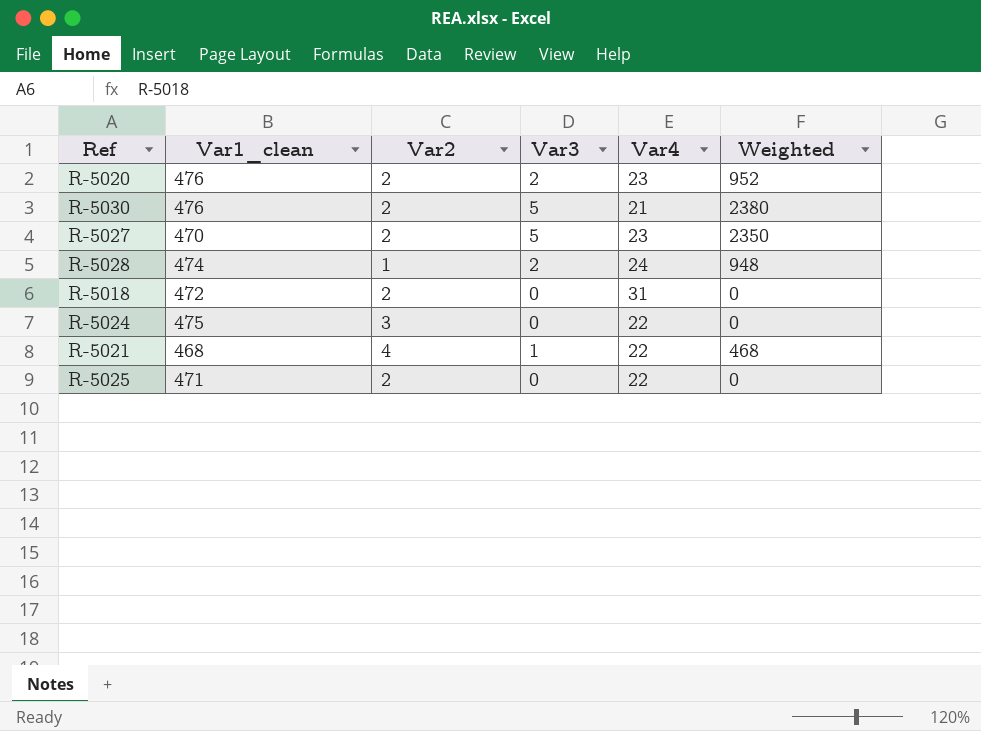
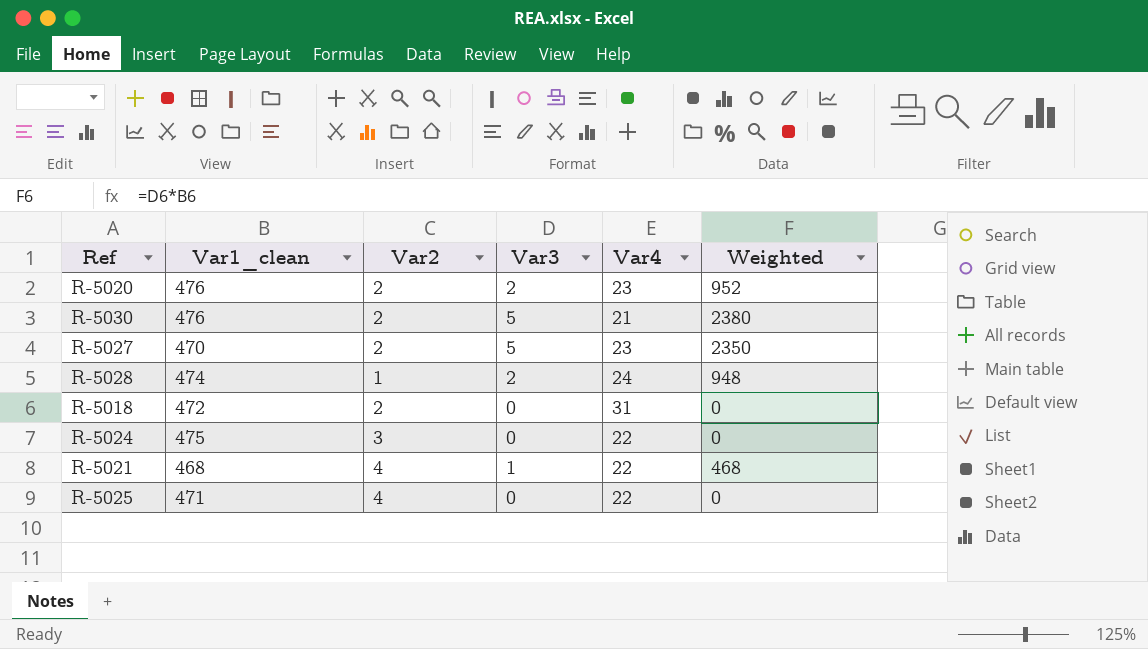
R-5025 | Var2: 2 -> 4

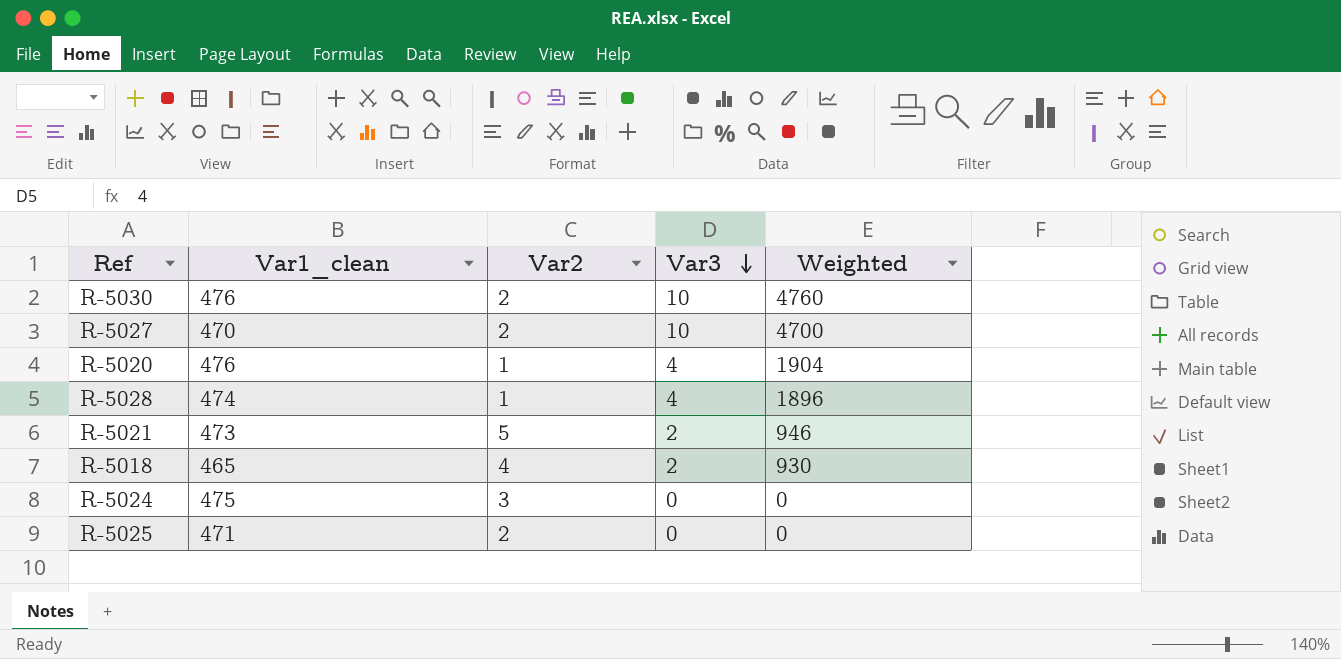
row order: none -> Var3 descending
column Var4 | position: 5 -> none
R-5030 | Var3: 5 -> 10
R-5030 | Weighted: 2380 -> 4760
R-5027 | Var3: 5 -> 10
R-5027 | Weighted: 2350 -> 4700
R-5020 | Var2: 2 -> 1
R-5020 | Var3: 2 -> 4
R-5020 | Weighted: 952 -> 1904
R-5028 | Var3: 2 -> 4
R-5028 | Weighted: 948 -> 1896
R-5021 | Var1_clean: 468 -> 473
R-5021 | Var2: 4 -> 5
R-5021 | Var3: 1 -> 2
R-5021 | Weighted: 468 -> 946
R-5018 | Var1_clean: 472 -> 465
R-5018 | Var2: 2 -> 4
R-5018 | Var3: 0 -> 2
R-5018 | Weighted: 0 -> 930
R-5025 | Var2: 4 -> 2

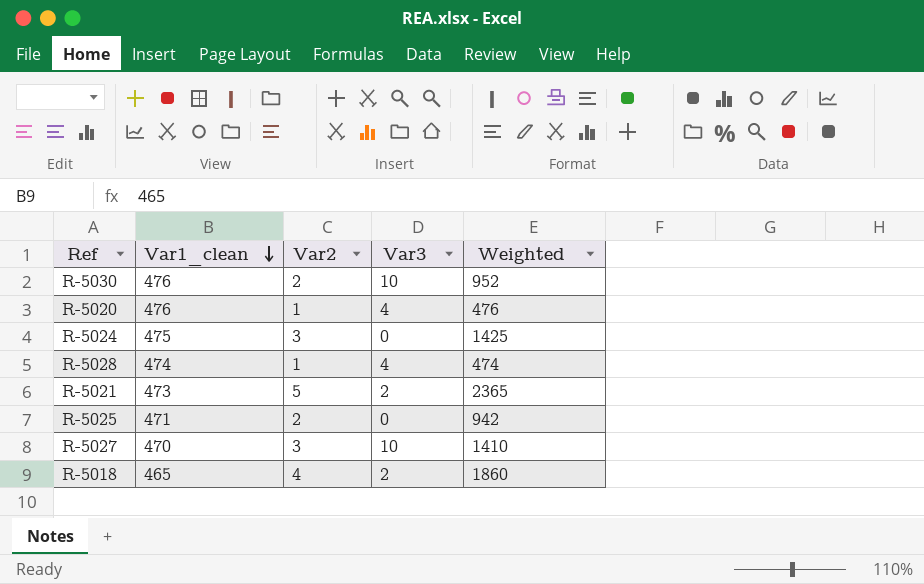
row order: Var3 descending -> Var1_clean descending
column Weighted | formula: [Var1_clean] * [Var3] -> [Var1_clean] * [Var2]
R-5027 | Var2: 2 -> 3

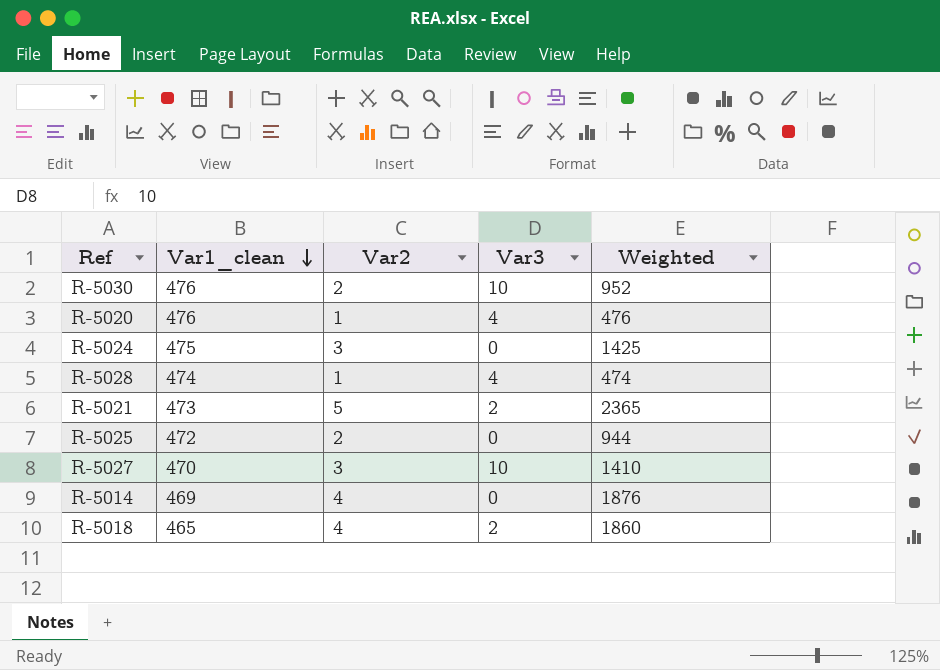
R-5025 | Var1_clean: 471 -> 472
R-5025 | Weighted: 942 -> 944
row R-5014: none -> 469 | 4 | 0 | 1876

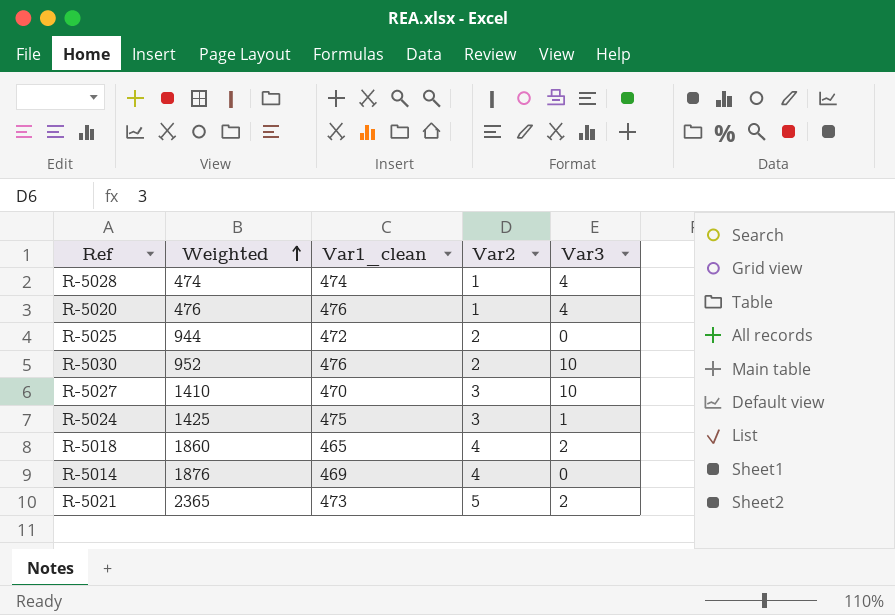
row order: Var1_clean descending -> Weighted ascending
column Weighted | position: 5 -> 2
R-5024 | Var3: 0 -> 1

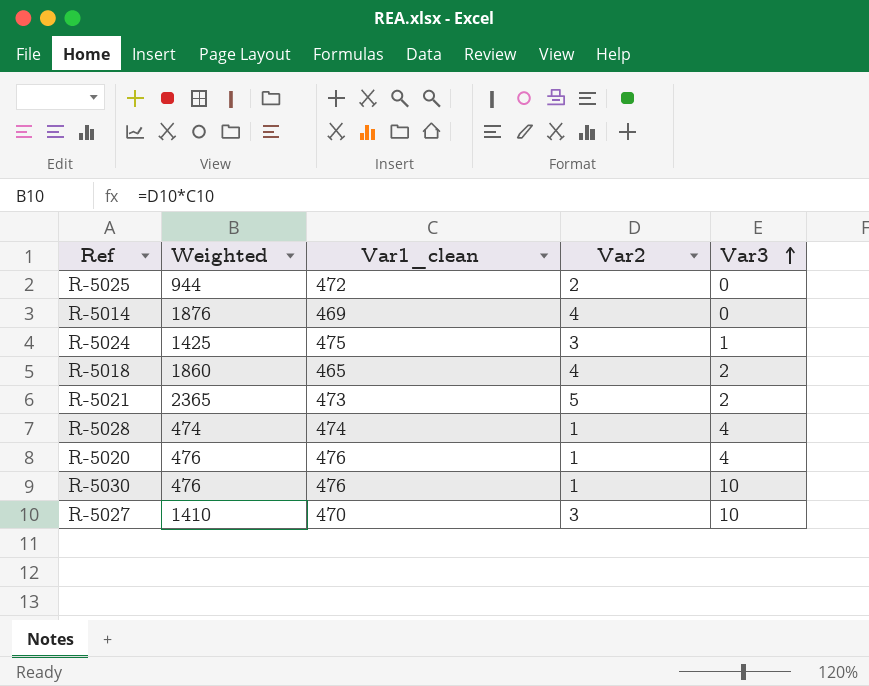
row order: Weighted ascending -> Var3 ascending
R-5030 | Weighted: 952 -> 476
R-5030 | Var2: 2 -> 1

